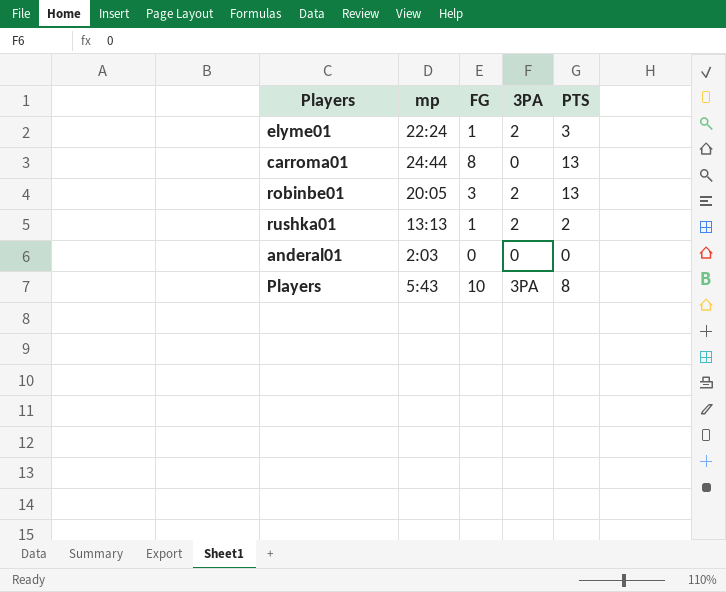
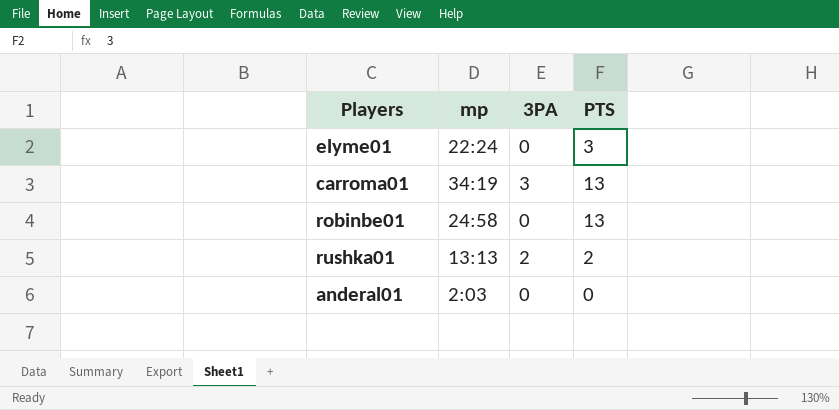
column FG | position: 3 -> none
row Players: 5:43 | 10 | 3PA | 8 -> none
elyme01 | 3PA: 2 -> 0
carroma01 | mp: 24:44 -> 34:19
carroma01 | 3PA: 0 -> 3
robinbe01 | mp: 20:05 -> 24:58
robinbe01 | 3PA: 2 -> 0

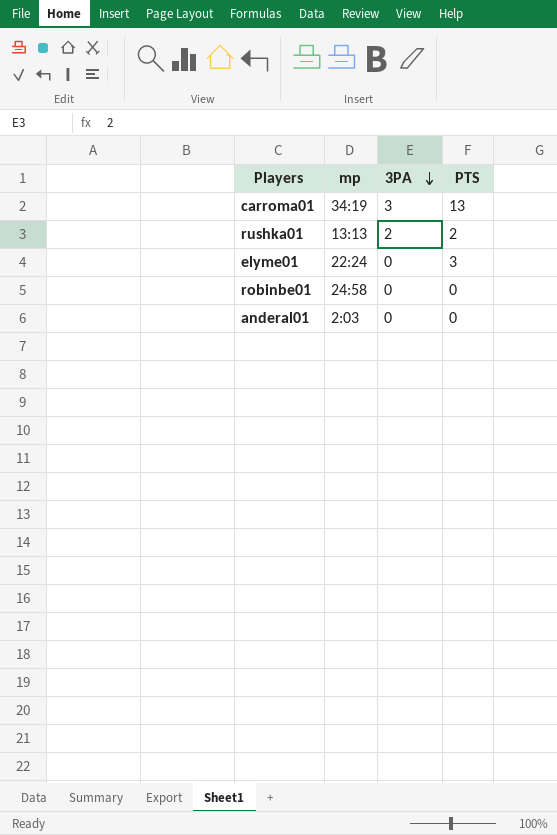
row order: none -> 3PA descending
robinbe01 | PTS: 13 -> 0

